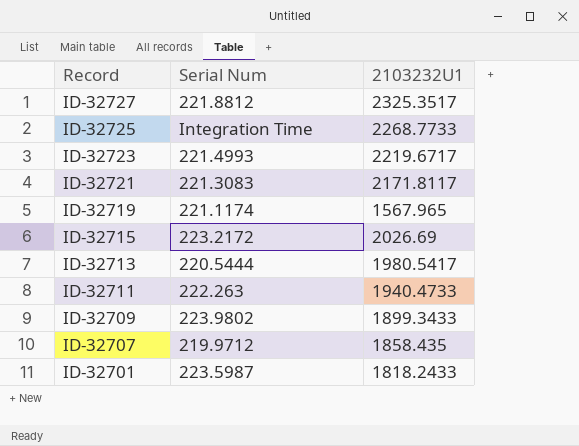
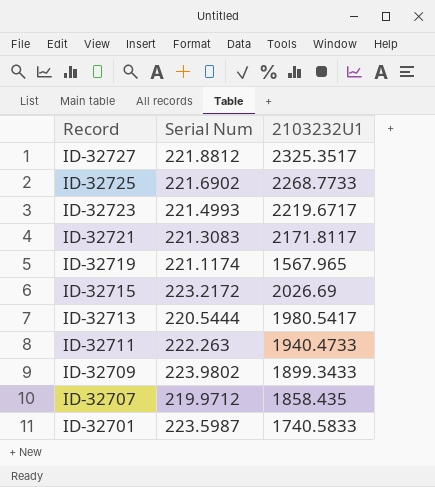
ID-32725 | Serial Num: Integration Time -> 221.6902
ID-32701 | 2103232U1: 1818.2433 -> 1740.5833

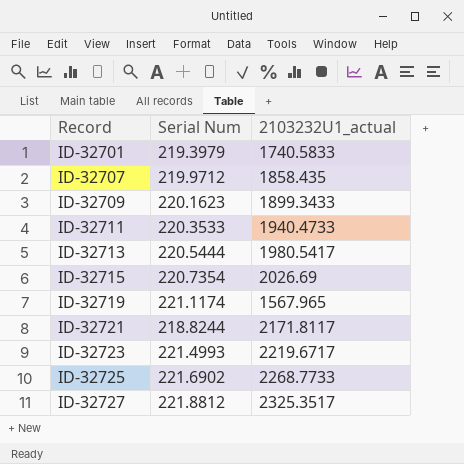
row order: Record descending -> Record ascending
column name: 2103232U1 -> 2103232U1_actual
ID-32701 | Serial Num: 223.5987 -> 219.3979
ID-32709 | Serial Num: 223.9802 -> 220.1623
ID-32711 | Serial Num: 222.263 -> 220.3533
ID-32715 | Serial Num: 223.2172 -> 220.7354
ID-32721 | Serial Num: 221.3083 -> 218.8244

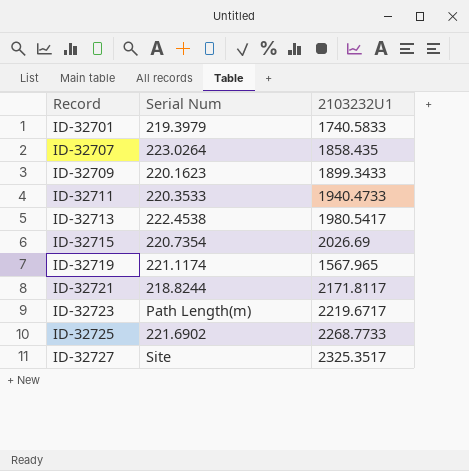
column name: 2103232U1_actual -> 2103232U1
ID-32707 | Serial Num: 219.9712 -> 223.0264
ID-32713 | Serial Num: 220.5444 -> 222.4538
ID-32723 | Serial Num: 221.4993 -> Path Length(m)
ID-32727 | Serial Num: 221.8812 -> Site

